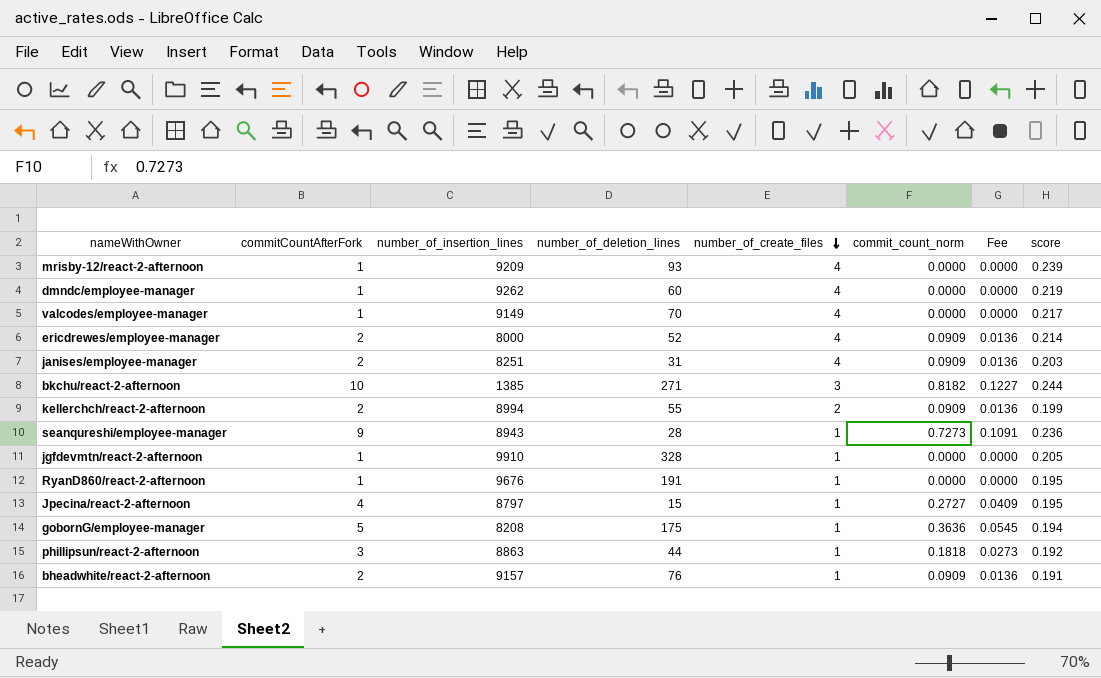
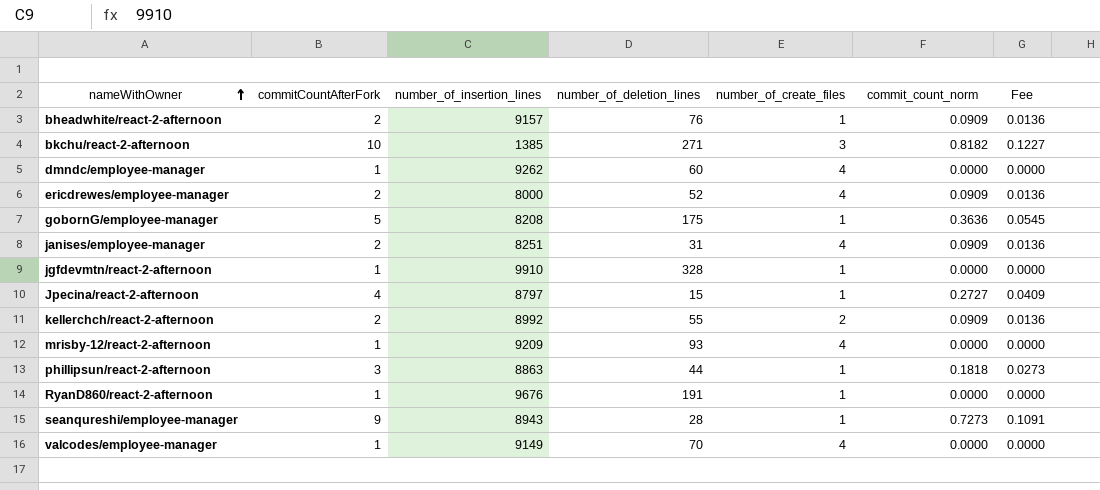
row order: number_of_create_files descending -> nameWithOwner ascending
column score | position: 8 -> none
kellerchch/react-2-afternoon | number_of_insertion_lines: 8994 -> 8992

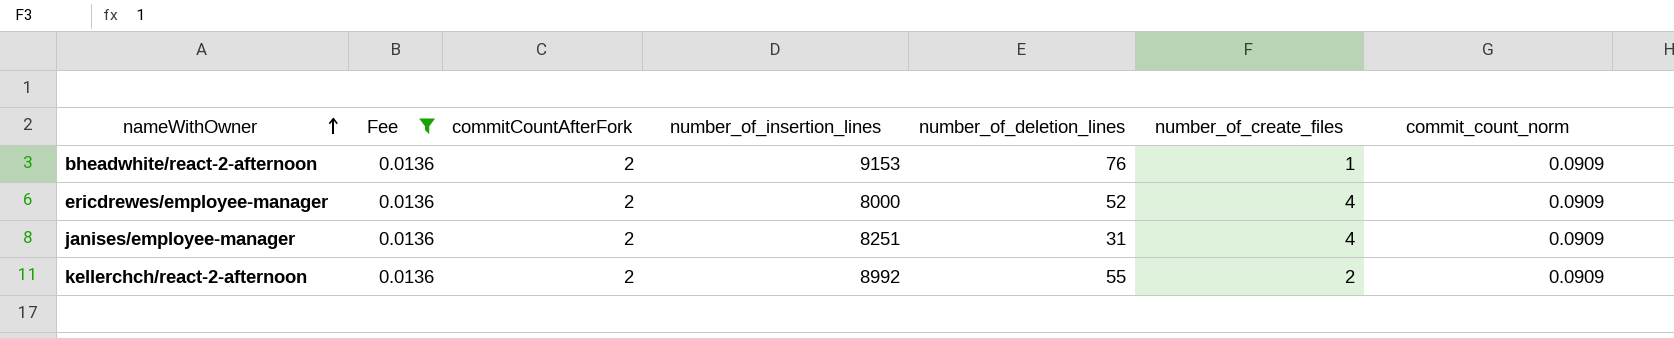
filter: none -> Fee = 0.0136
column Fee | position: 7 -> 2
bheadwhite/react-2-afternoon | number_of_insertion_lines: 9157 -> 9153

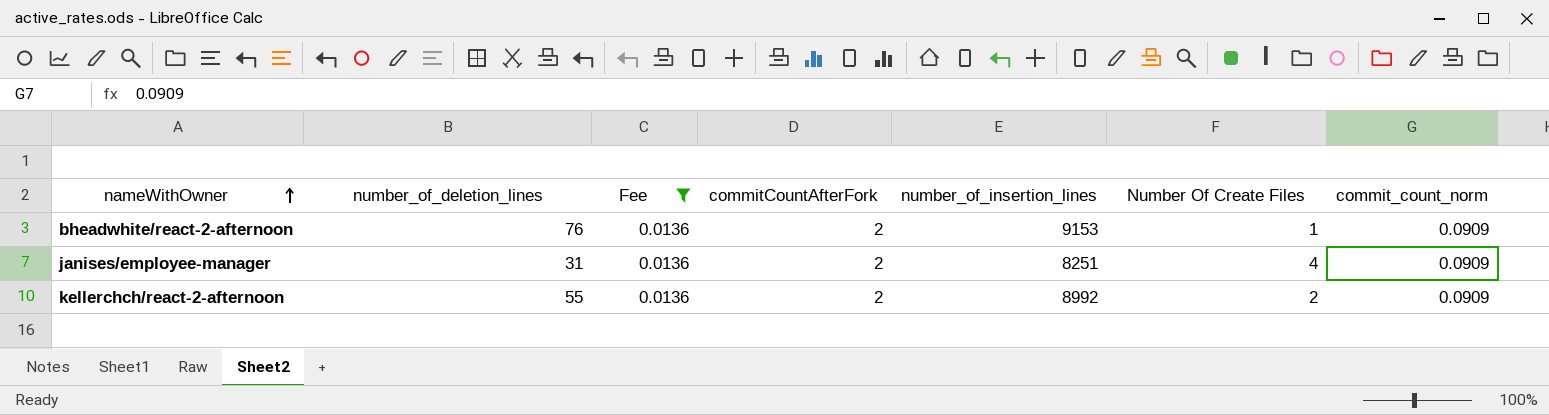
column number_of_deletion_lines | position: 5 -> 2
column name: number_of_create_files -> Number Of Create Files
row ericdrewes/employee-manager: 0.0136 | 2 | 8000 | 52 | 4 | 0.0909 -> none

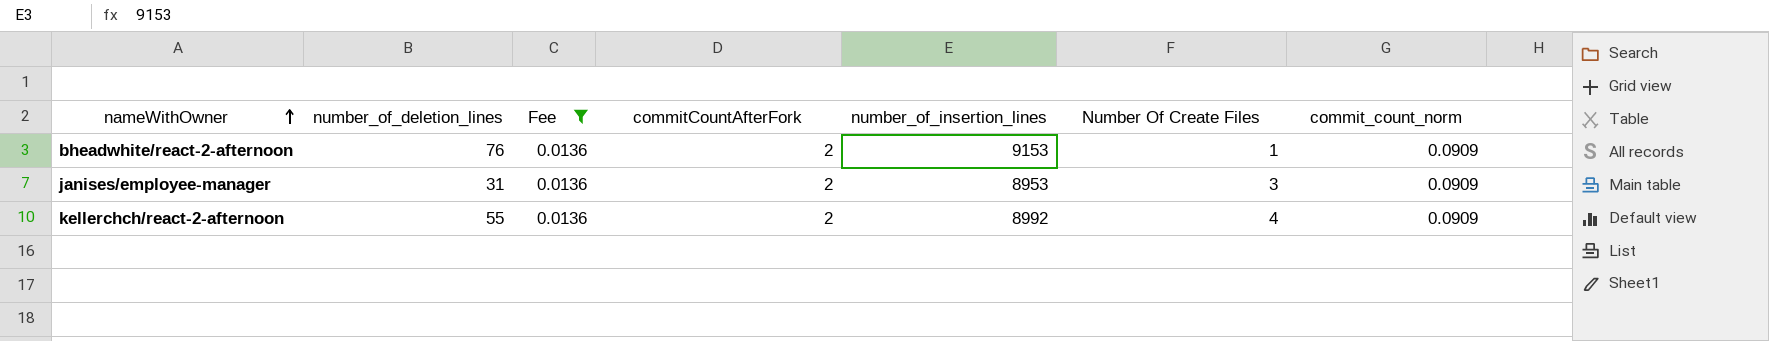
janises/employee-manager | number_of_insertion_lines: 8251 -> 8953
janises/employee-manager | Number Of Create Files: 4 -> 3
kellerchch/react-2-afternoon | Number Of Create Files: 2 -> 4

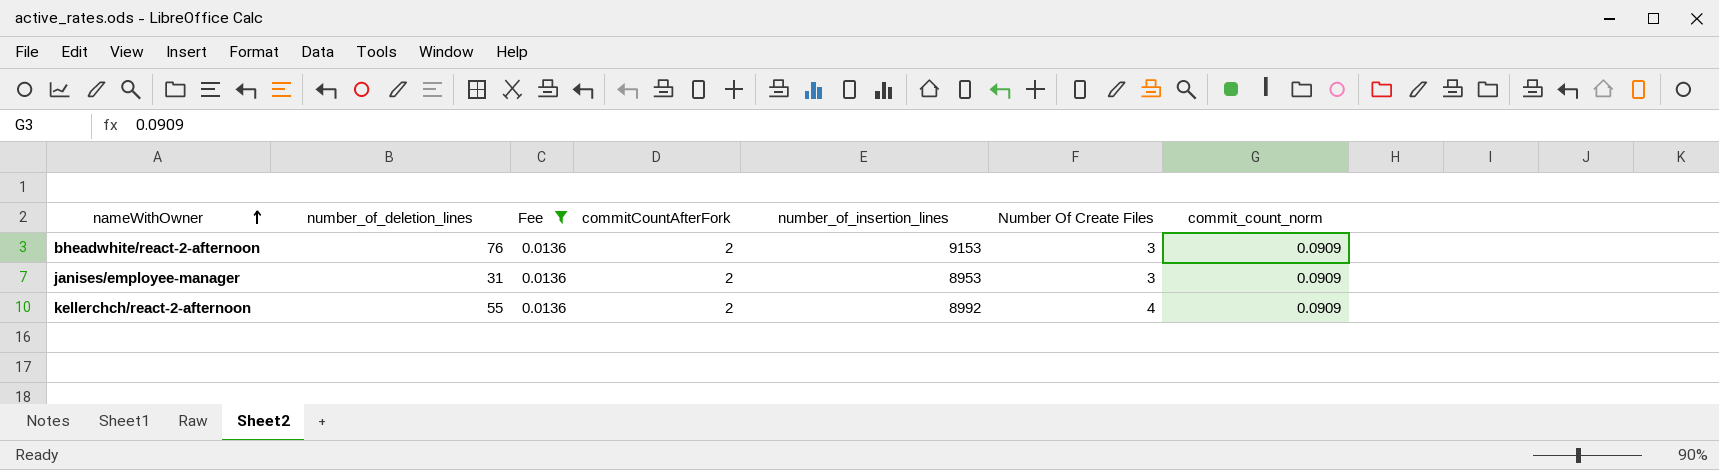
bheadwhite/react-2-afternoon | Number Of Create Files: 1 -> 3

